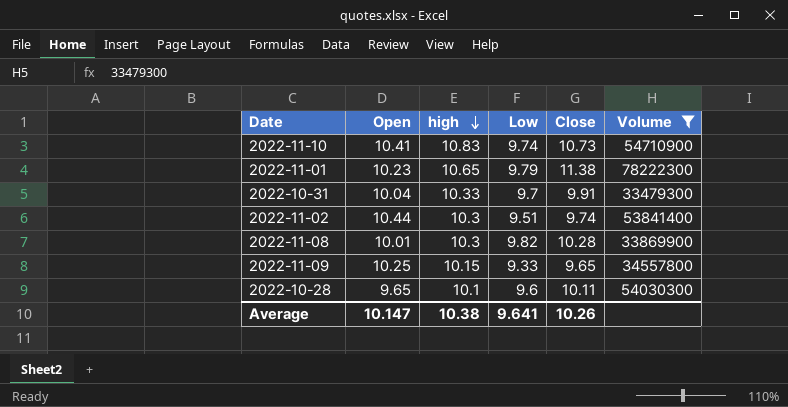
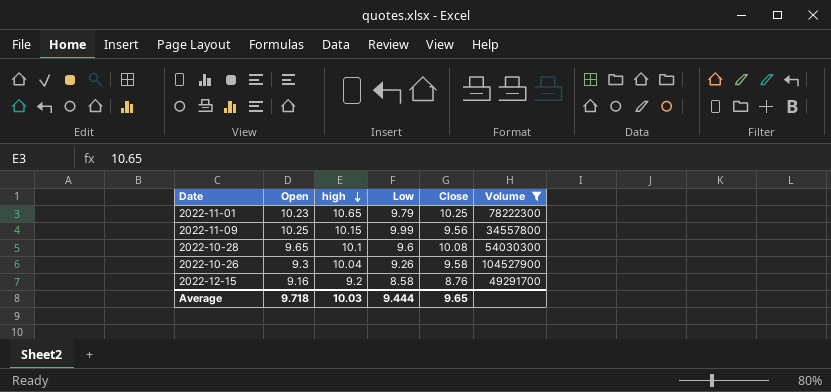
row 2022-11-10: 10.41 | 10.83 | 9.74 | 10.73 | 54710900 -> none
row 2022-10-31: 10.04 | 10.33 | 9.7 | 9.91 | 33479300 -> none
row 2022-11-02: 10.44 | 10.3 | 9.51 | 9.74 | 53841400 -> none
row 2022-11-08: 10.01 | 10.3 | 9.82 | 10.28 | 33869900 -> none
2022-11-01 | Close: 11.38 -> 10.25
2022-11-09 | Low: 9.33 -> 9.99
2022-11-09 | Close: 9.65 -> 9.56
2022-10-28 | Close: 10.11 -> 10.08
row 2022-10-26: none -> 9.3 | 10.04 | 9.26 | 9.58 | 104527900
row 2022-12-15: none -> 9.16 | 9.2 | 8.58 | 8.76 | 49291700
Average | Open: 10.147 -> 9.718
Average | high: 10.38 -> 10.03
Average | Low: 9.641 -> 9.444
Average | Close: 10.26 -> 9.65

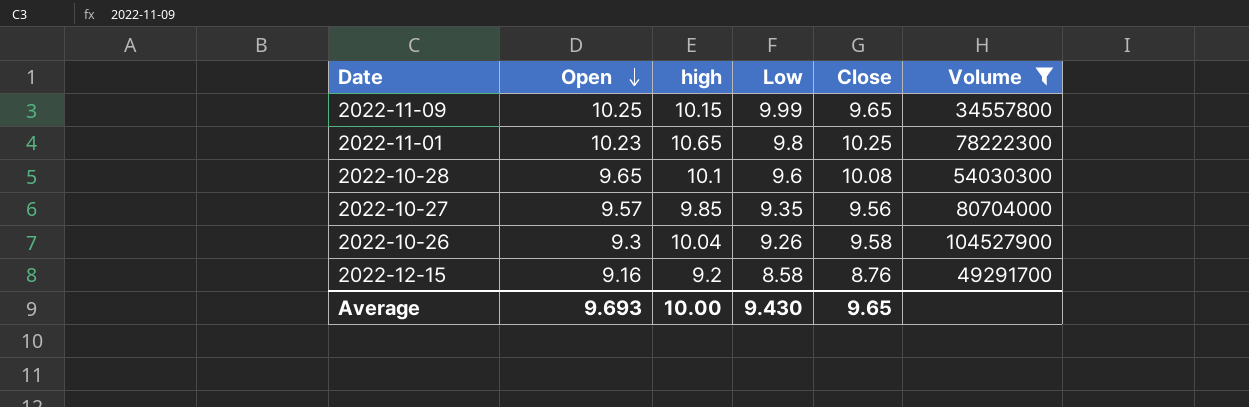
row order: high descending -> Open descending
2022-11-09 | Close: 9.56 -> 9.65
2022-11-01 | Low: 9.79 -> 9.8
row 2022-10-27: none -> 9.57 | 9.85 | 9.35 | 9.56 | 80704000
Average | Open: 9.718 -> 9.693
Average | high: 10.03 -> 10.00
Average | Low: 9.444 -> 9.430

